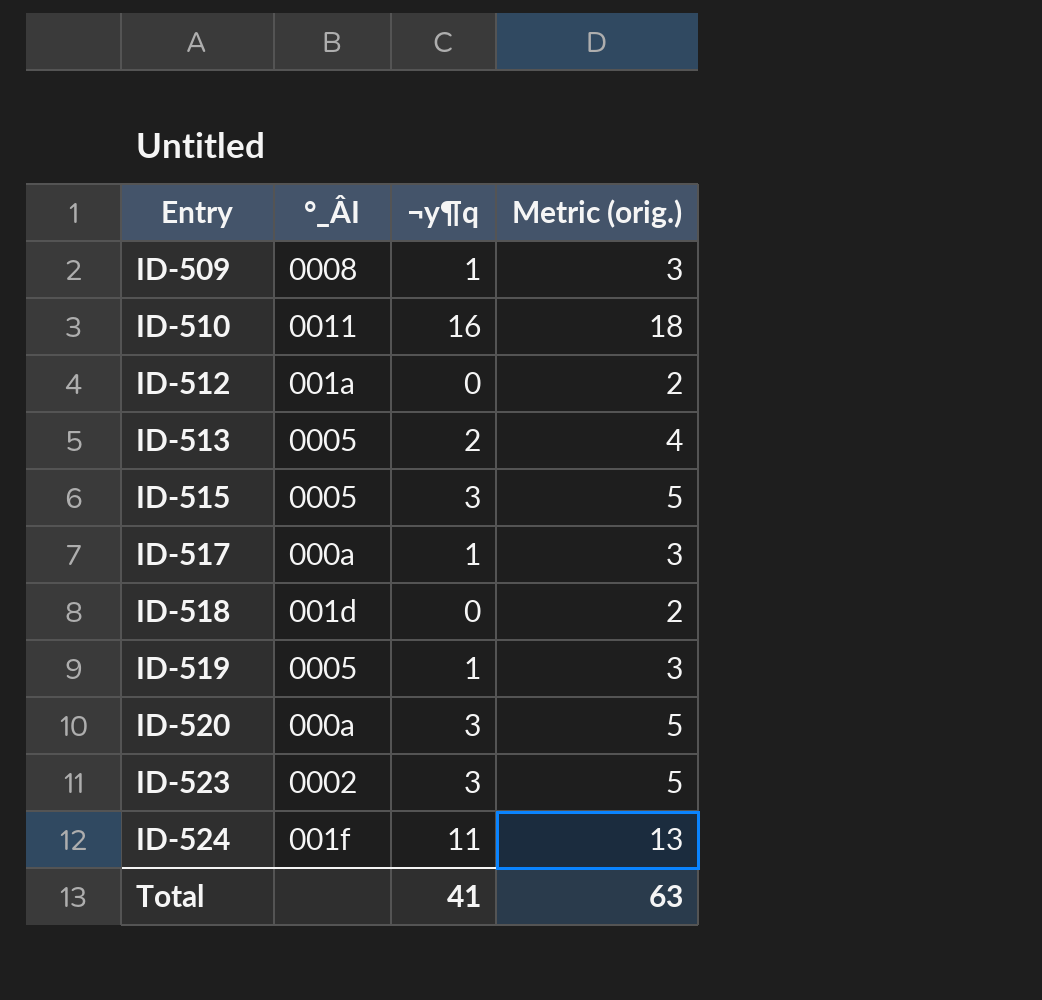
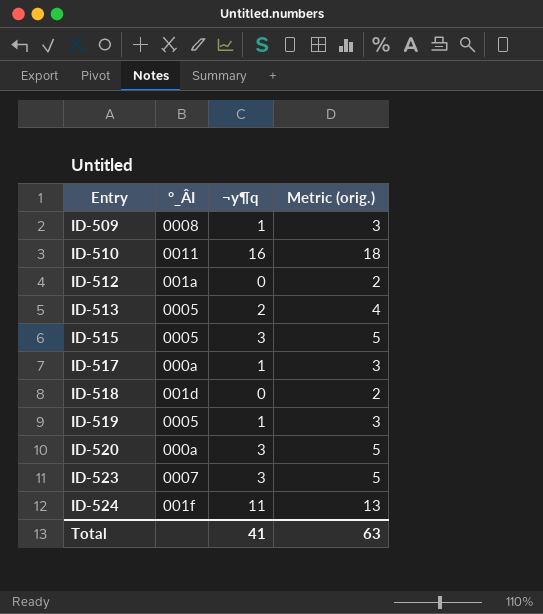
ID-523 | °_ÂI: 0002 -> 0007

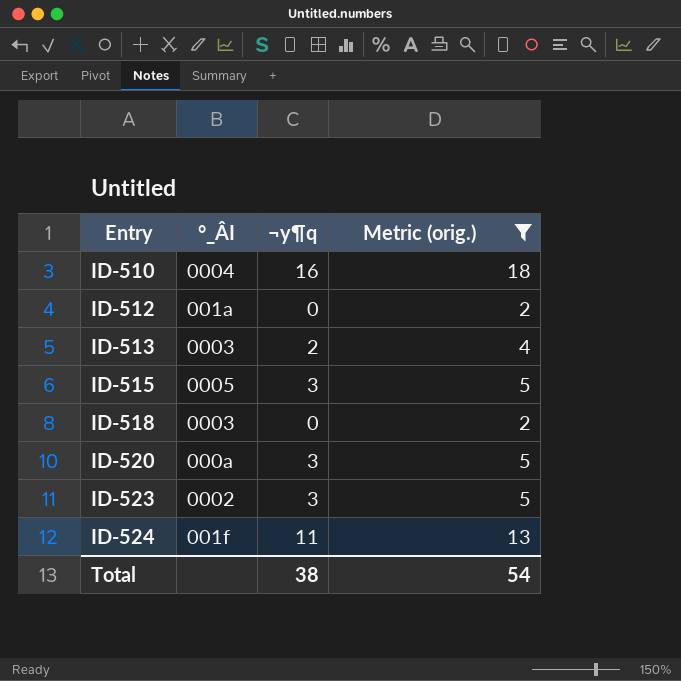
filter: none -> Metric (orig.) != 3
ID-510 | °_ÂI: 0011 -> 0004
ID-513 | °_ÂI: 0005 -> 0003
ID-518 | °_ÂI: 001d -> 0003
ID-523 | °_ÂI: 0007 -> 0002
Total | ¬y¶q: 41 -> 38
Total | Metric (orig.): 63 -> 54

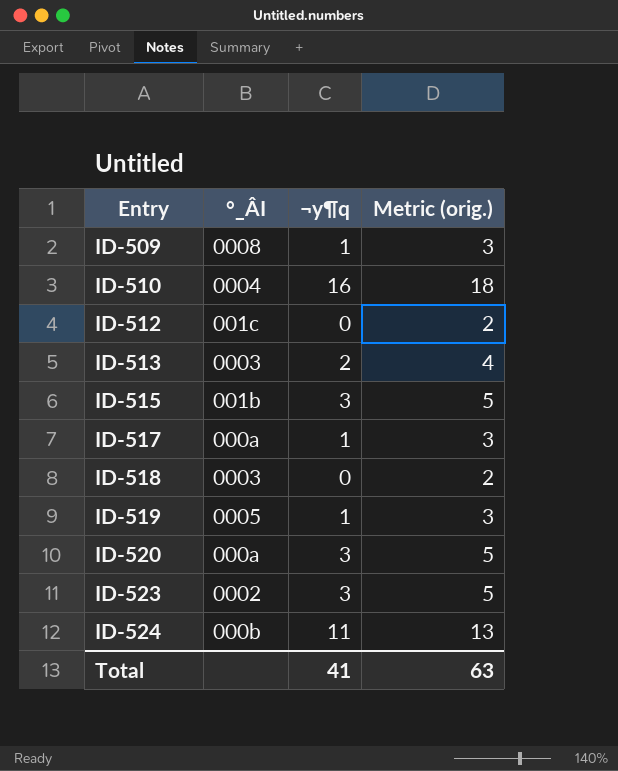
filter: Metric (orig.) != 3 -> none
ID-512 | °_ÂI: 001a -> 001c
ID-515 | °_ÂI: 0005 -> 001b
ID-524 | °_ÂI: 001f -> 000b
Total | ¬y¶q: 38 -> 41
Total | Metric (orig.): 54 -> 63

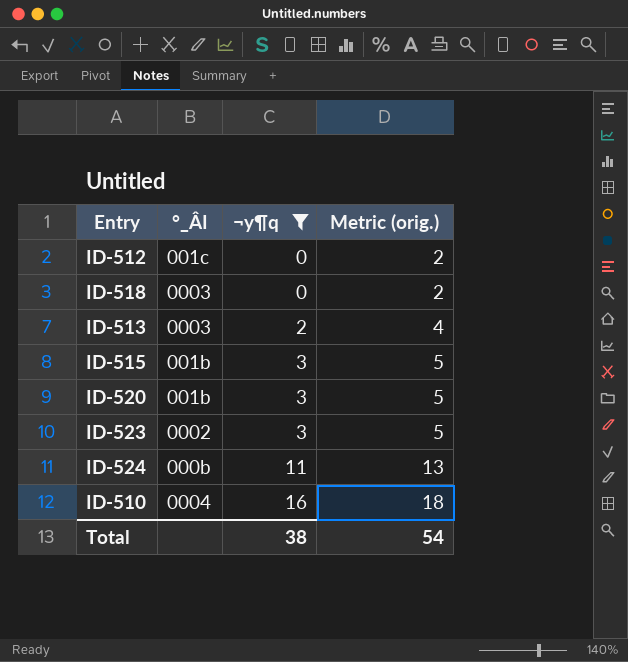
filter: none -> ¬y¶q != 1
row order: Entry ascending -> ¬y¶q ascending
ID-520 | °_ÂI: 000a -> 001b
Total | ¬y¶q: 41 -> 38
Total | Metric (orig.): 63 -> 54

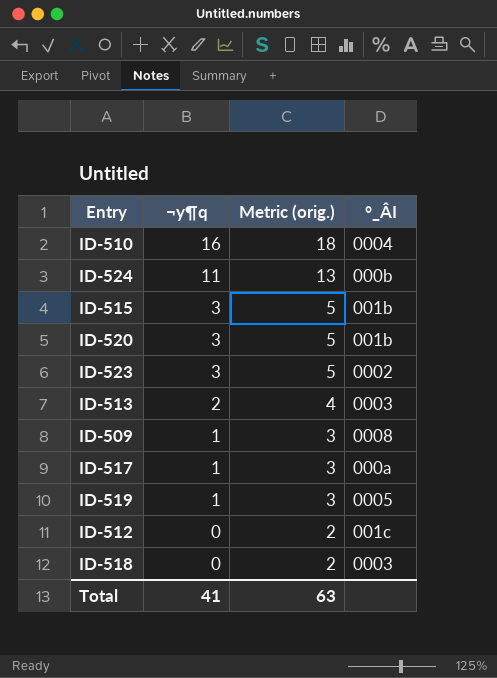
filter: ¬y¶q != 1 -> none
row order: ¬y¶q ascending -> ¬y¶q descending
column °_ÂI | position: 2 -> 4
Total | ¬y¶q: 38 -> 41
Total | Metric (orig.): 54 -> 63

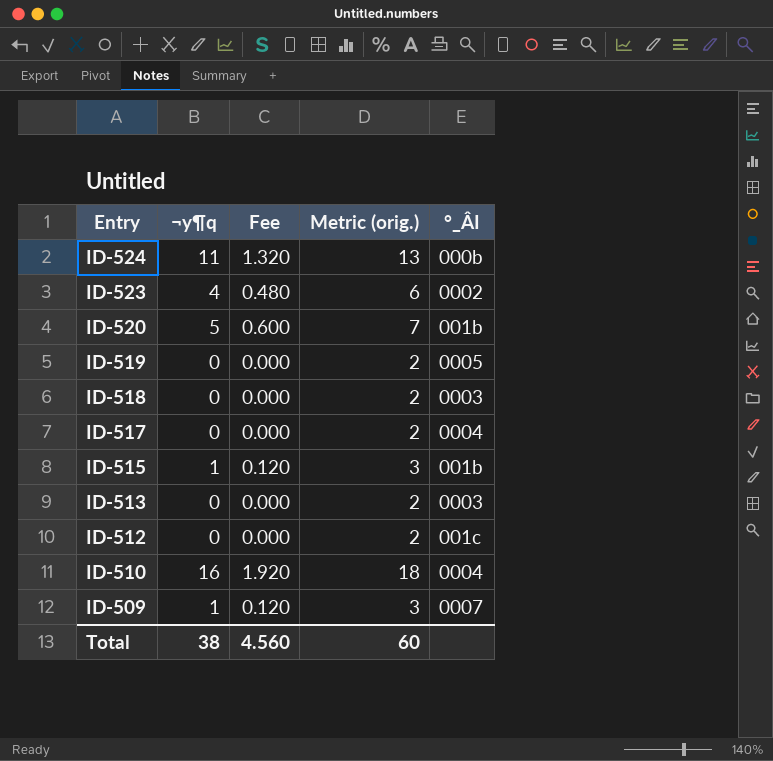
row order: ¬y¶q descending -> Entry descending
column Fee | formula: none -> [¬y¶q] * 0.12
ID-523 | ¬y¶q: 3 -> 4
ID-523 | Metric (orig.): 5 -> 6
ID-520 | ¬y¶q: 3 -> 5
ID-520 | Metric (orig.): 5 -> 7
ID-519 | ¬y¶q: 1 -> 0
ID-519 | Metric (orig.): 3 -> 2
ID-517 | ¬y¶q: 1 -> 0
ID-517 | Metric (orig.): 3 -> 2
ID-517 | °_ÂI: 000a -> 0004
ID-515 | ¬y¶q: 3 -> 1
ID-515 | Metric (orig.): 5 -> 3
ID-513 | ¬y¶q: 2 -> 0
ID-513 | Metric (orig.): 4 -> 2
ID-509 | °_ÂI: 0008 -> 0007
Total | ¬y¶q: 41 -> 38
Total | Metric (orig.): 63 -> 60

